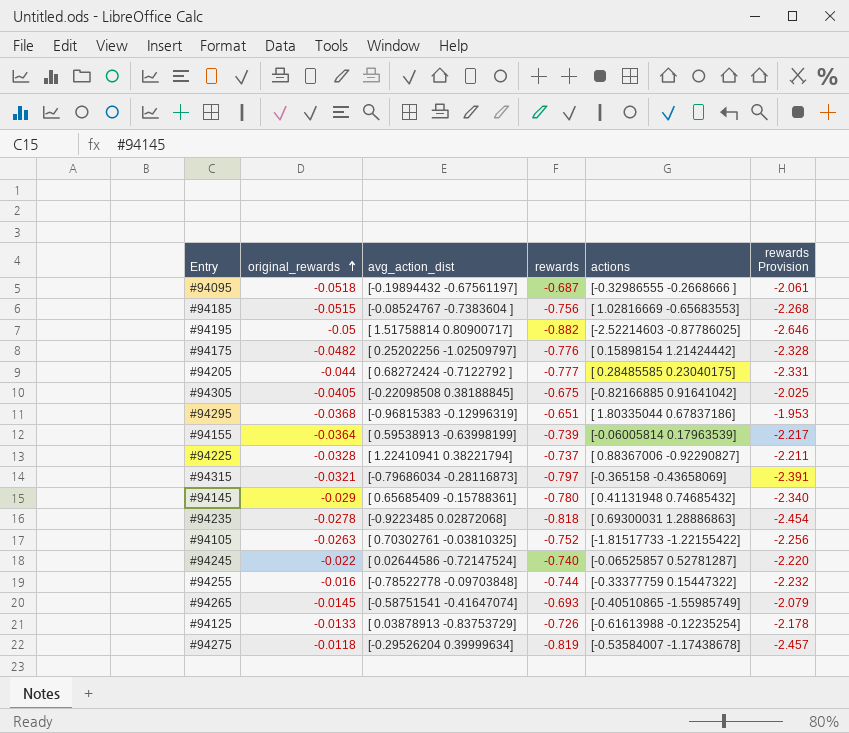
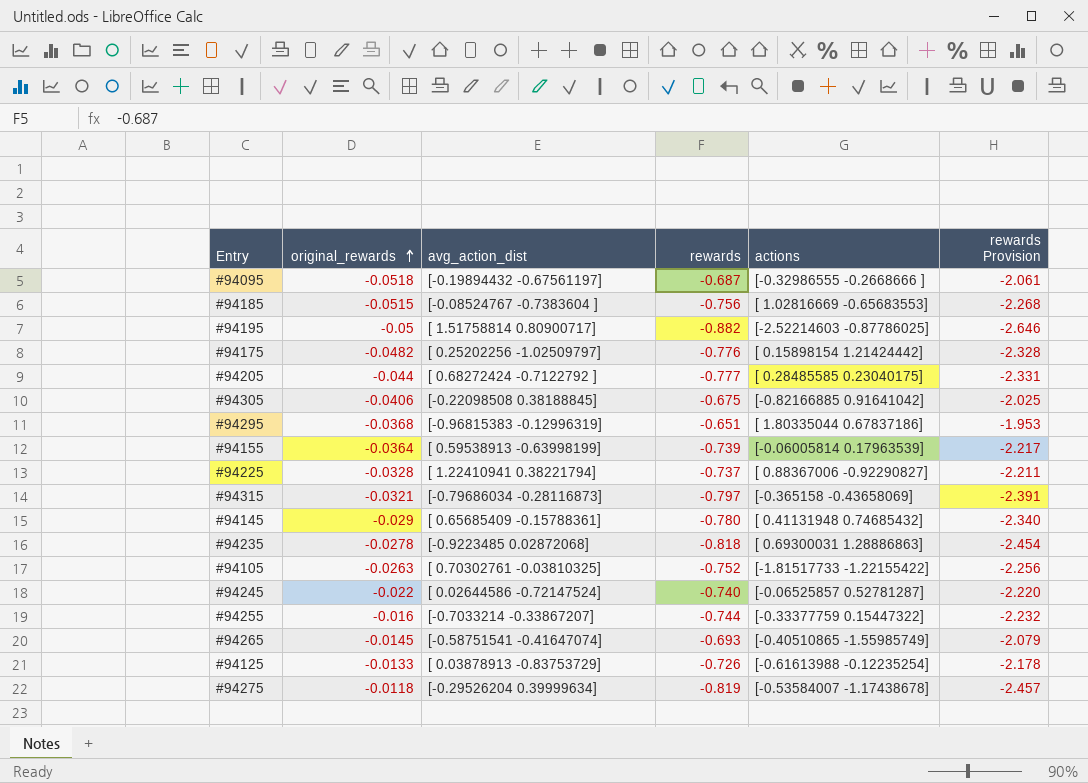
#94305 | original_rewards: -0.0405 -> -0.0406
#94255 | avg_action_dist: [-0.78522778 -0.09703848] -> [-0.7033214 -0.33867207]

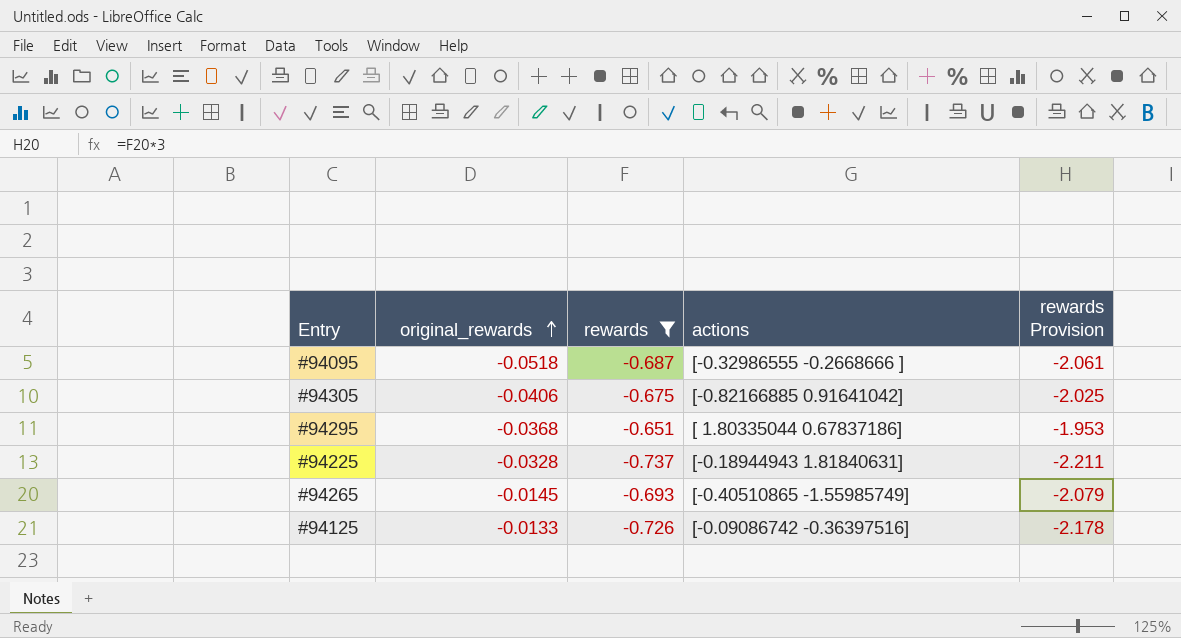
filter: none -> rewards >= -0.737
column avg_action_dist | position: 3 -> none
#94225 | actions: [ 0.88367006 -0.92290827] -> [-0.18944943 1.81840631]
#94125 | actions: [-0.61613988 -0.12235254] -> [-0.09086742 -0.36397516]

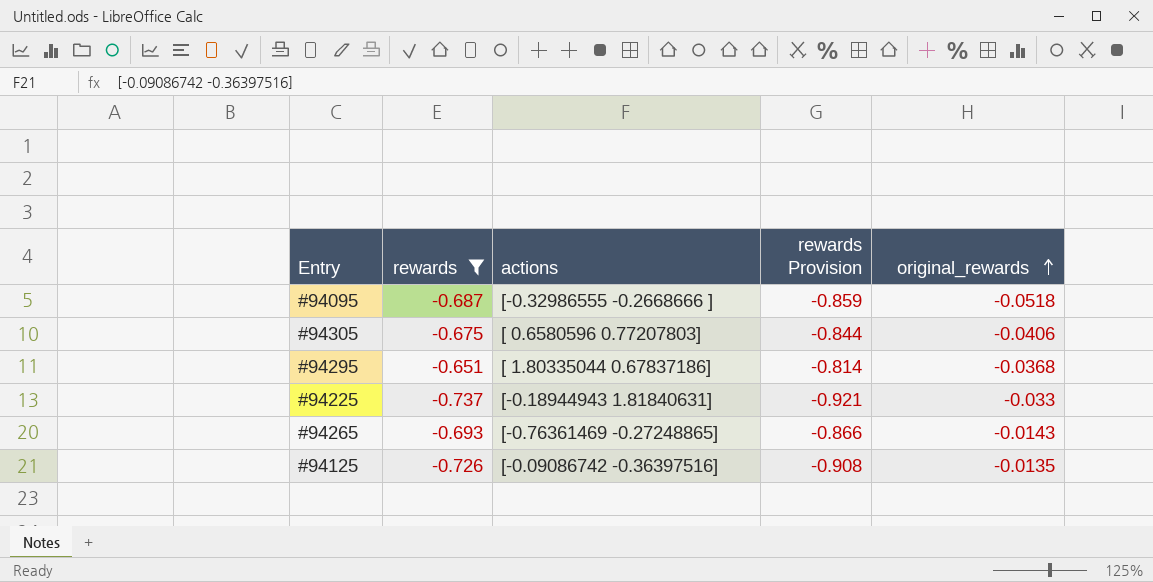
column rewards Provision | formula: [rewards] * 3 -> [rewards] * 1.25
column original_rewards | position: 2 -> 5
#94305 | actions: [-0.82166885 0.91641042] -> [ 0.6580596 0.77207803]
#94225 | original_rewards: -0.0328 -> -0.033
#94265 | actions: [-0.40510865 -1.55985749] -> [-0.76361469 -0.27248865]
#94265 | original_rewards: -0.0145 -> -0.0143
#94125 | original_rewards: -0.0133 -> -0.0135

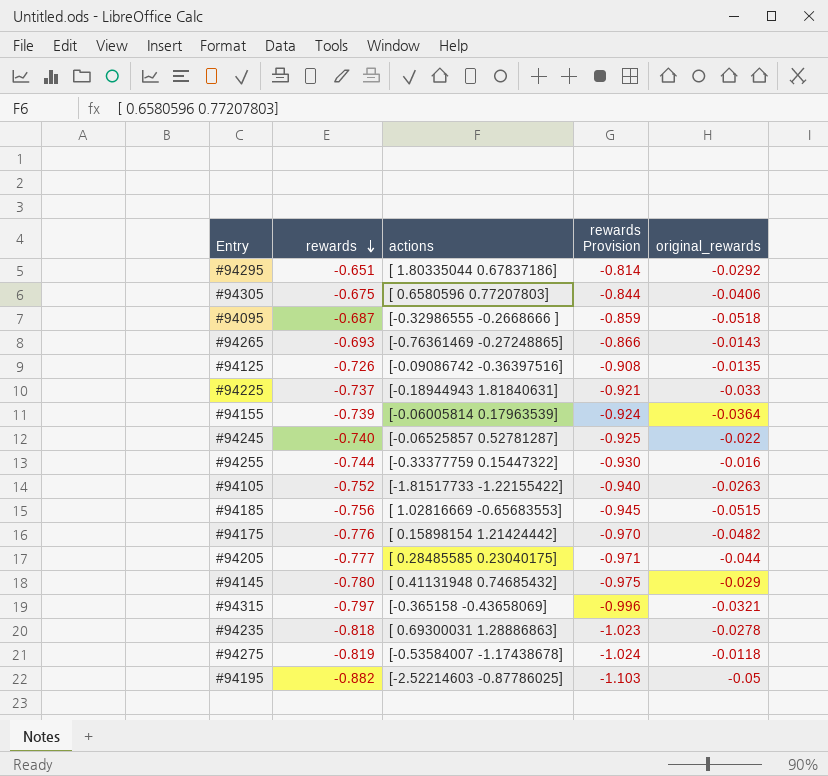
filter: rewards >= -0.737 -> none
row order: original_rewards ascending -> rewards descending
#94295 | original_rewards: -0.0368 -> -0.0292

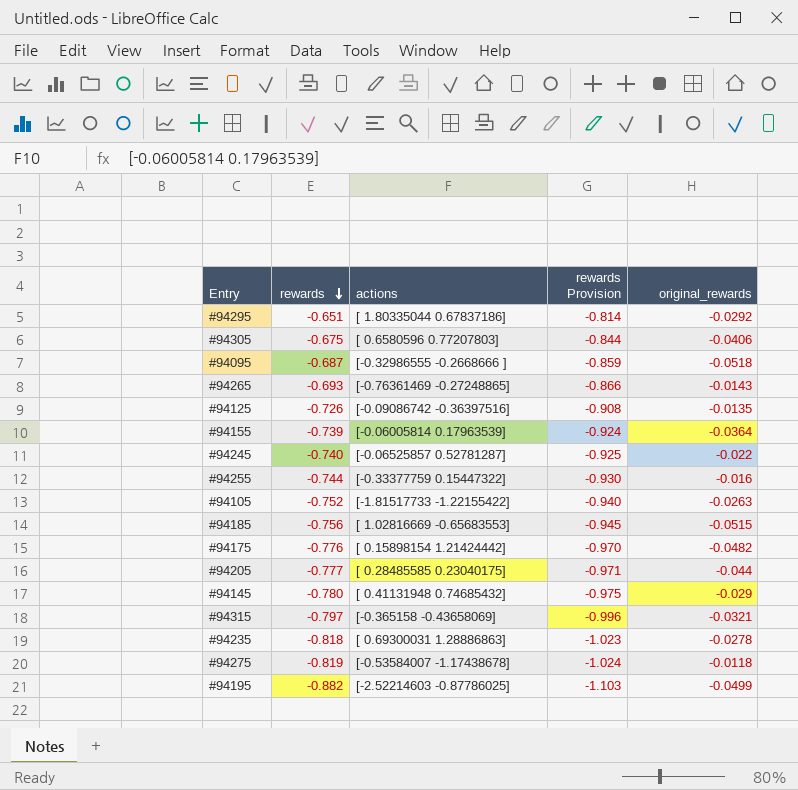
row #94225: -0.737 | [-0.18944943 1.81840631] | -0.921 | -0.033 -> none
#94195 | original_rewards: -0.05 -> -0.0499

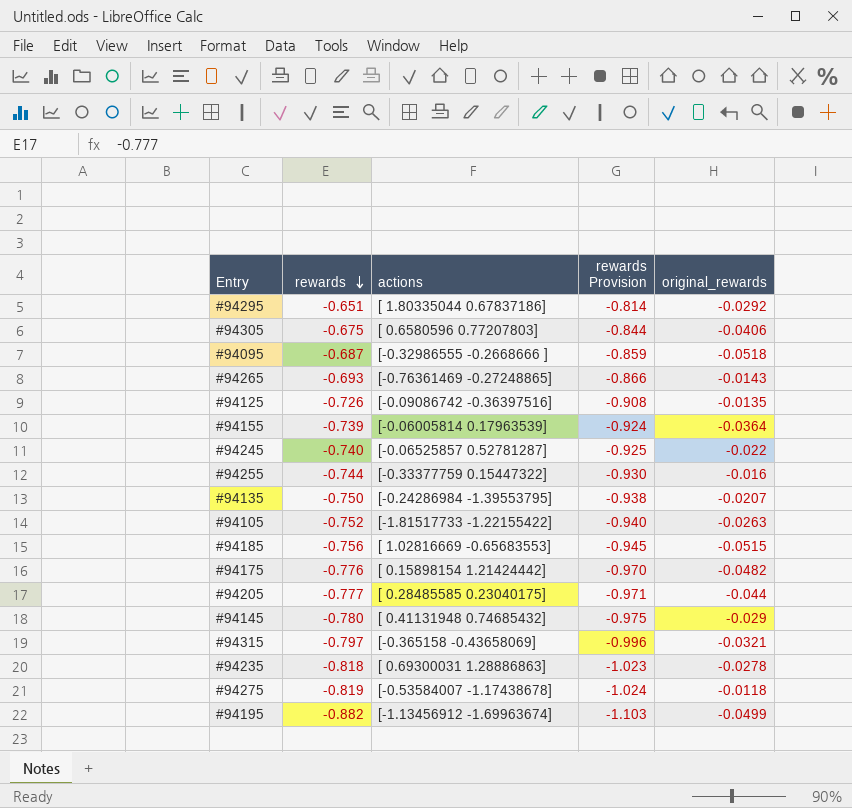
row #94135: none -> -0.750 | [-0.24286984 -1.39553795] | -0.938 | -0.0207
#94195 | actions: [-2.52214603 -0.87786025] -> [-1.13456912 -1.69963674]

